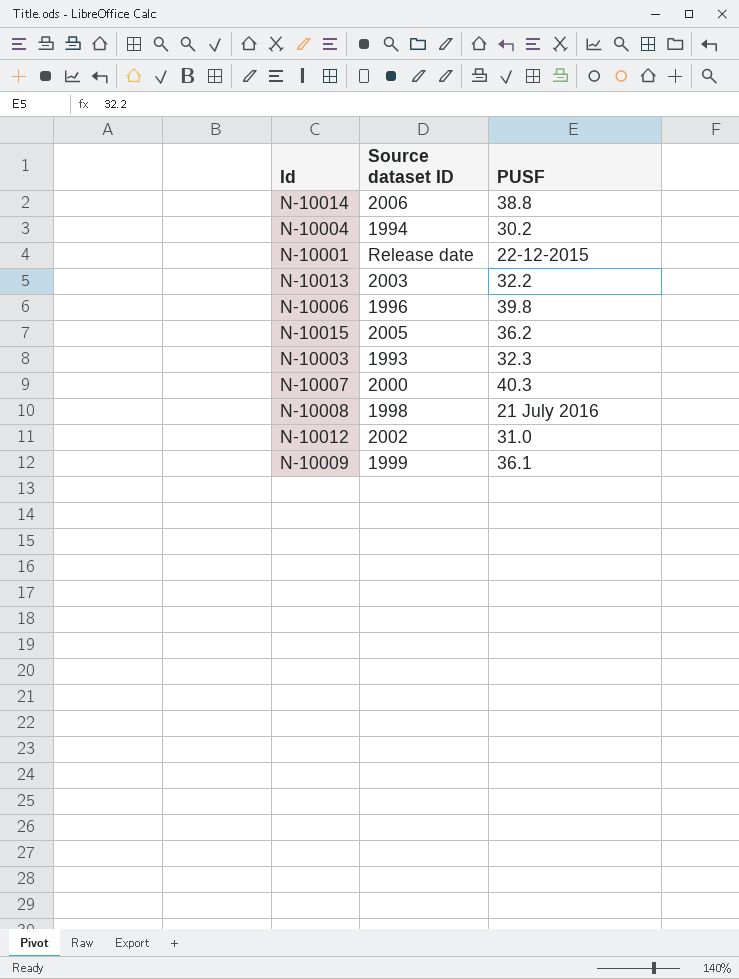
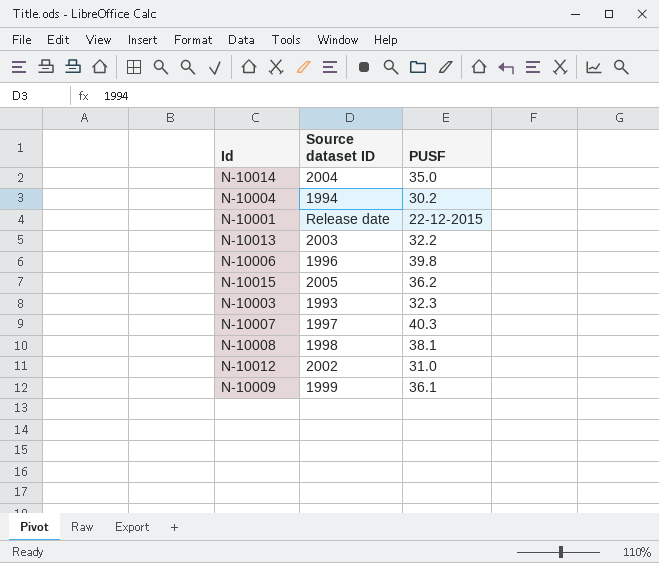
N-10014 | Source dataset ID: 2006 -> 2004
N-10014 | PUSF: 38.8 -> 35.0
N-10007 | Source dataset ID: 2000 -> 1997
N-10008 | PUSF: 21 July 2016 -> 38.1

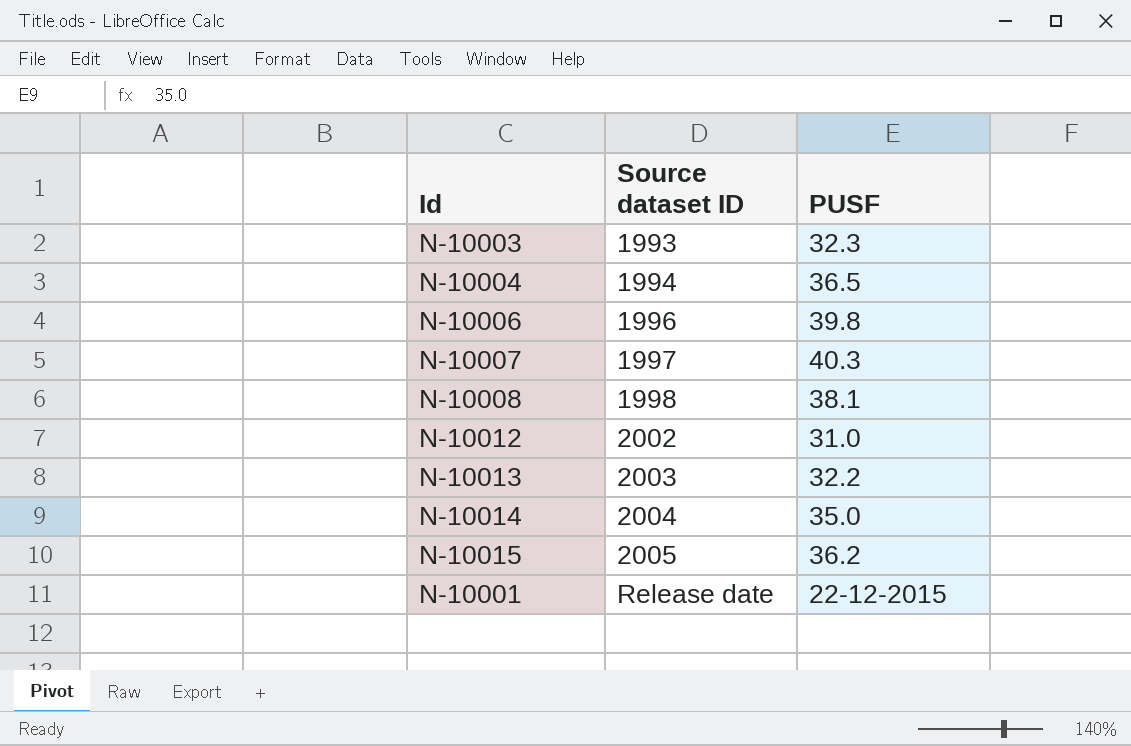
row order: none -> Source dataset ID ascending
row N-10009: 1999 | 36.1 -> none
N-10004 | PUSF: 30.2 -> 36.5

